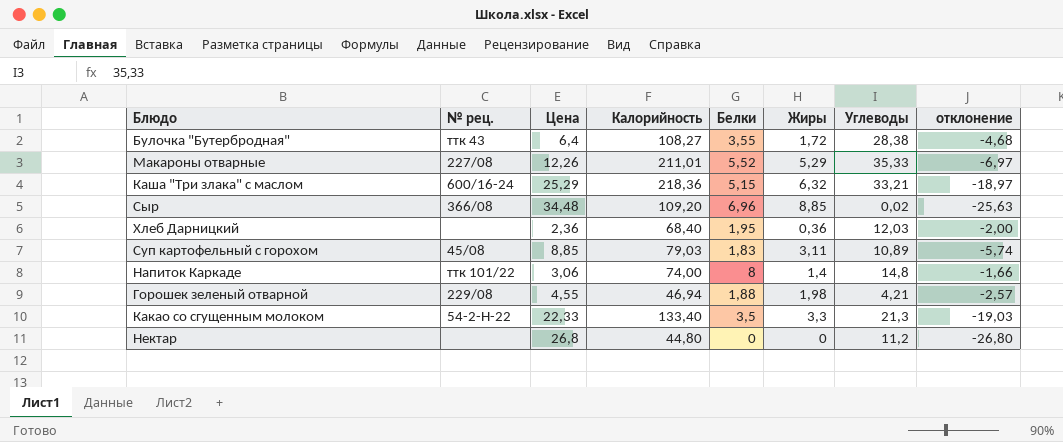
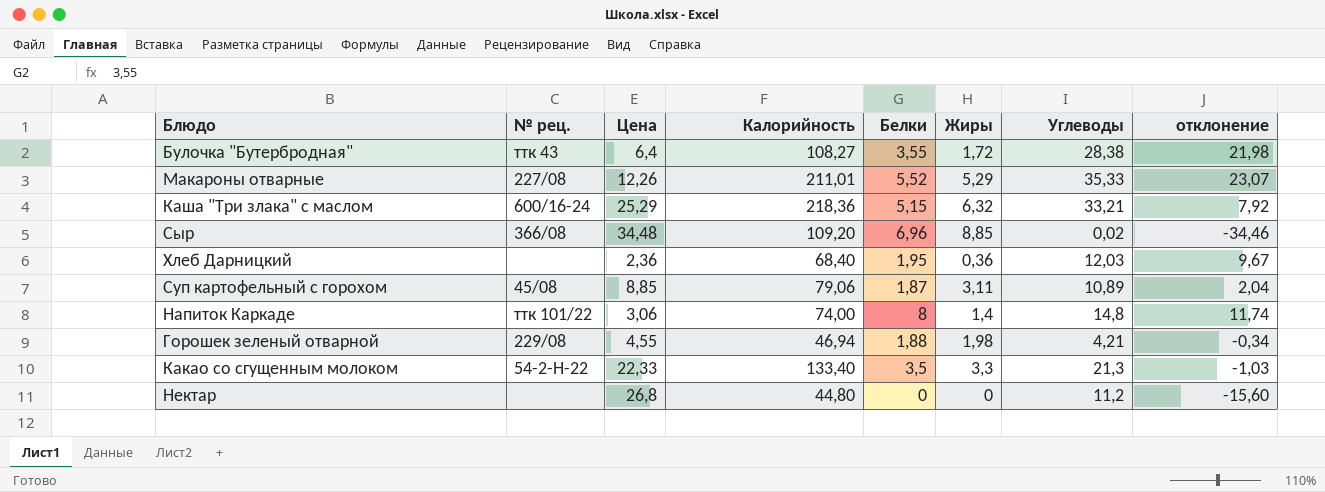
column отклонение | formula: [Жиры] - [Цена] -> [Углеводы] - [Цена]
Суп картофельный с горохом | Калорийность: 79,03 -> 79,06
Суп картофельный с горохом | Белки: 1,83 -> 1,87

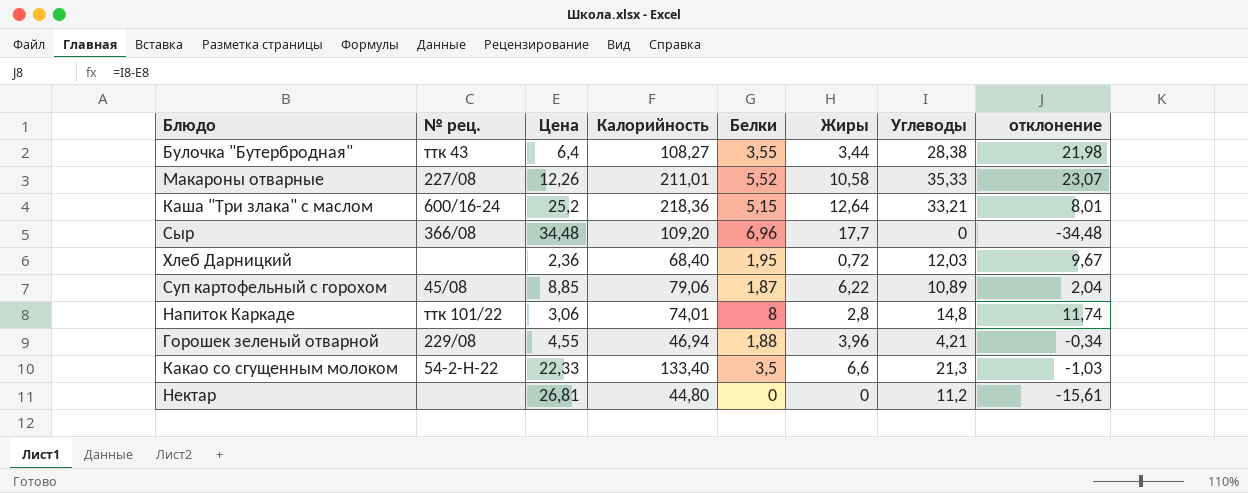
Булочка "Бутербродная" | Жиры: 1,72 -> 3,44
Макароны отварные | Жиры: 5,29 -> 10,58
Каша "Три злака" с маслом | Цена: 25,29 -> 25,2
Каша "Три злака" с маслом | Жиры: 6,32 -> 12,64
Каша "Три злака" с маслом | отклонение: 7,92 -> 8,01
Сыр | Жиры: 8,85 -> 17,7
Сыр | Углеводы: 0,02 -> 0
Сыр | отклонение: -34,46 -> -34,48
Хлеб Дарницкий | Жиры: 0,36 -> 0,72
Суп картофельный с горохом | Жиры: 3,11 -> 6,22
Напиток Каркаде | Калорийность: 74,00 -> 74,01
Напиток Каркаде | Жиры: 1,4 -> 2,8
Горошек зеленый отварной | Жиры: 1,98 -> 3,96
Какао со сгущенным молоком | Жиры: 3,3 -> 6,6
Нектар | Цена: 26,8 -> 26,81
Нектар | отклонение: -15,60 -> -15,61

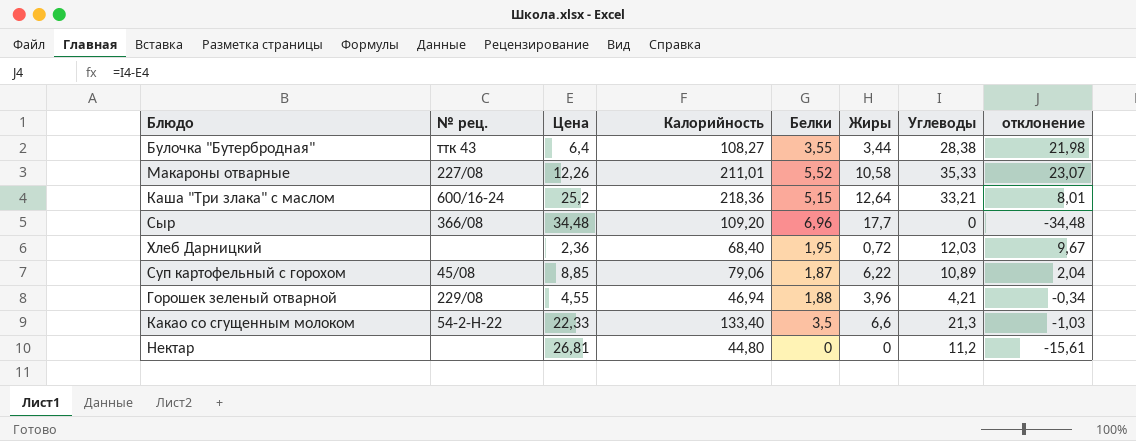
row Напиток Каркаде: ттк 101/22 | 3,06 | 74,01 | 8 | 2,8 | 14,8 | 11,74 -> none

